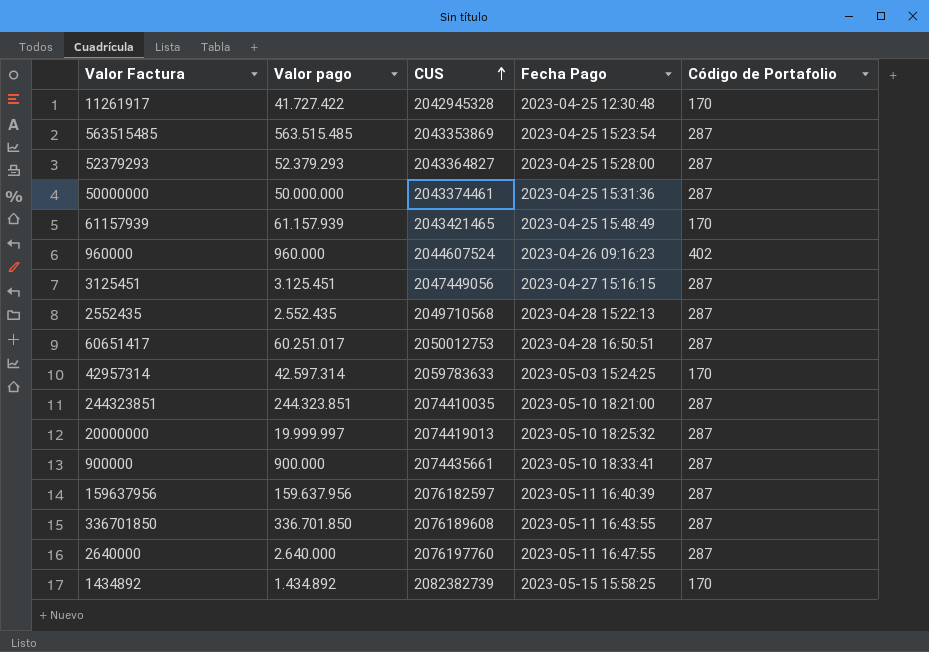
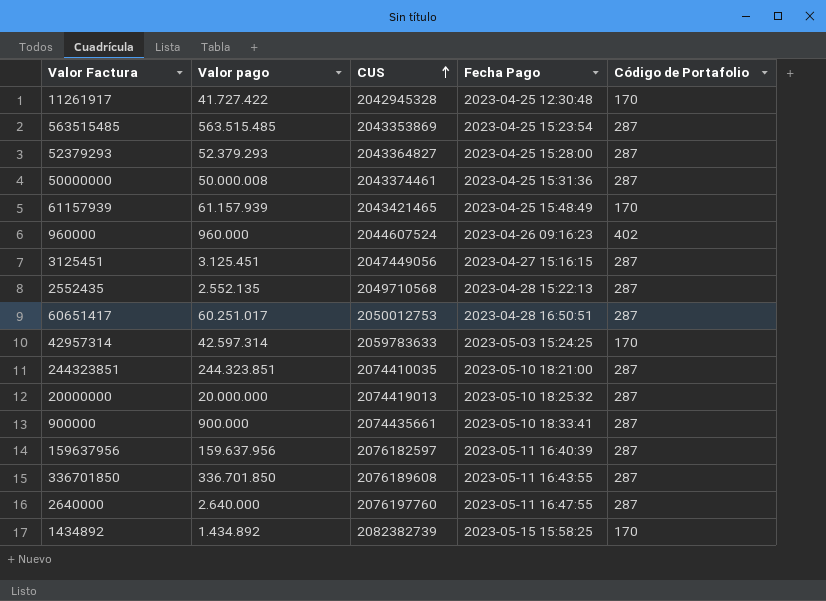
50000000 | Valor pago: 50.000.000 -> 50.000.008
2552435 | Valor pago: 2.552.435 -> 2.552.135
20000000 | Valor pago: 19.999.997 -> 20.000.000

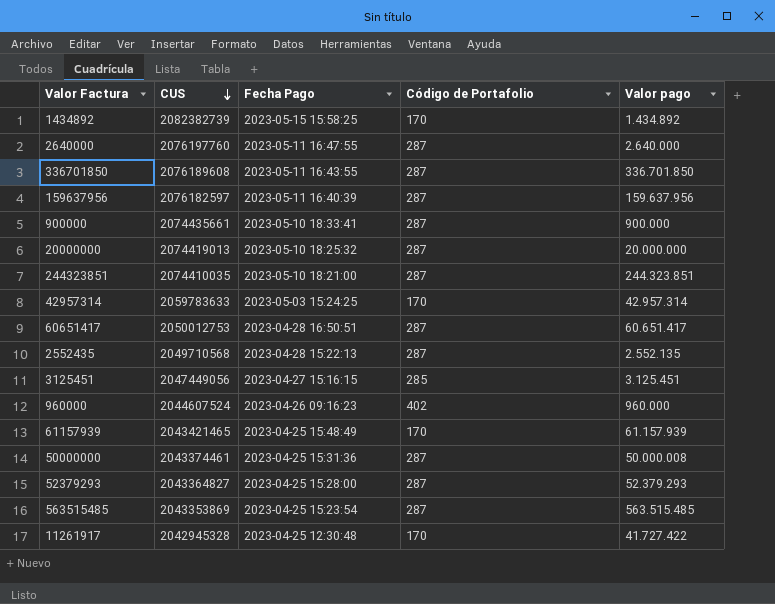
row order: CUS ascending -> CUS descending
column Valor pago | position: 2 -> 5
42957314 | Valor pago: 42.597.314 -> 42.957.314
60651417 | Valor pago: 60.251.017 -> 60.651.417
3125451 | Código de Portafolio: 287 -> 285

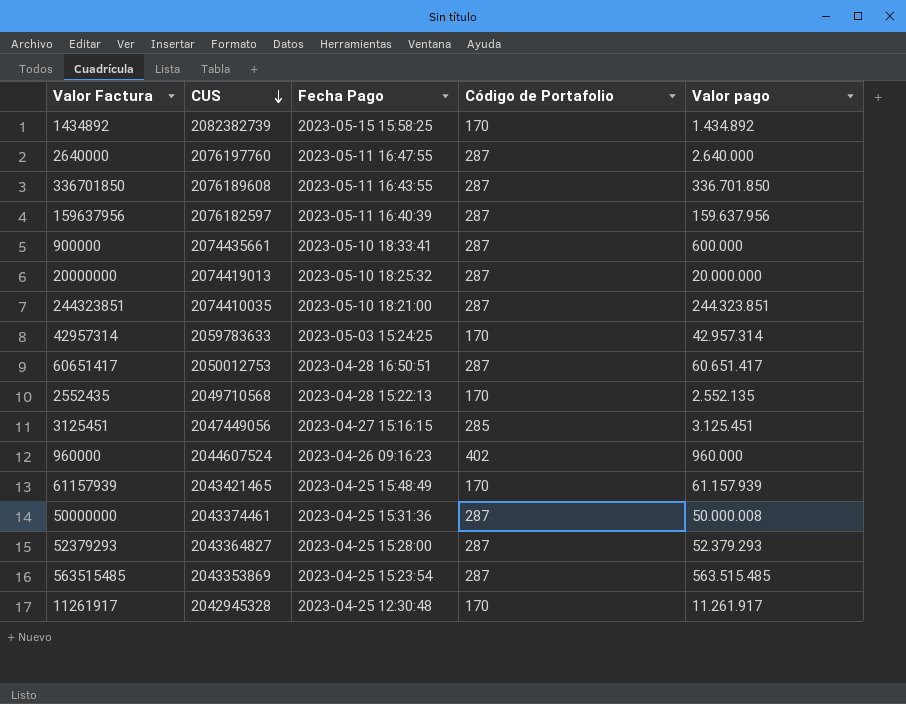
900000 | Valor pago: 900.000 -> 600.000
2552435 | Código de Portafolio: 287 -> 170
11261917 | Valor pago: 41.727.422 -> 11.261.917

